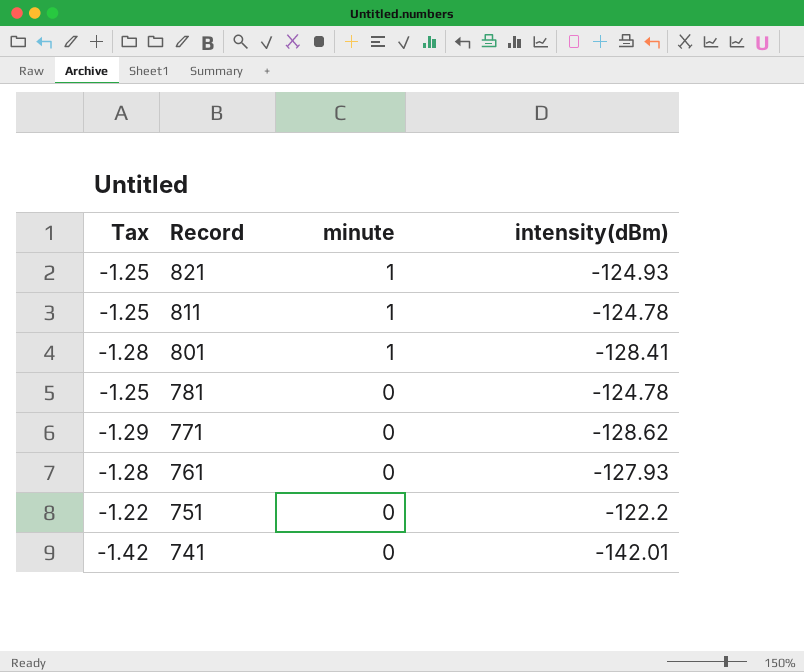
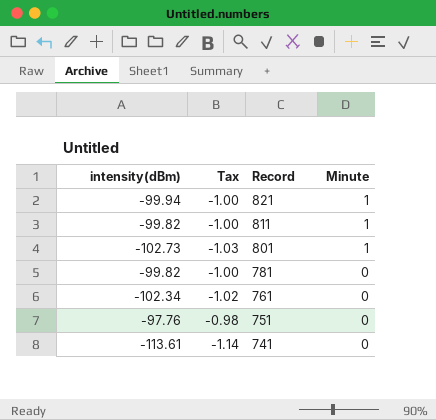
column intensity(dBm) | position: 4 -> 1
column name: minute -> Minute
row 771: -1.29 | 0 | -128.62 -> none
821 | intensity(dBm): -124.93 -> -99.94
821 | Tax: -1.25 -> -1.00
811 | intensity(dBm): -124.78 -> -99.82
811 | Tax: -1.25 -> -1.00
801 | intensity(dBm): -128.41 -> -102.73
801 | Tax: -1.28 -> -1.03
781 | intensity(dBm): -124.78 -> -99.82
781 | Tax: -1.25 -> -1.00
761 | intensity(dBm): -127.93 -> -102.34
761 | Tax: -1.28 -> -1.02
751 | intensity(dBm): -122.2 -> -97.76
751 | Tax: -1.22 -> -0.98
741 | intensity(dBm): -142.01 -> -113.61
741 | Tax: -1.42 -> -1.14

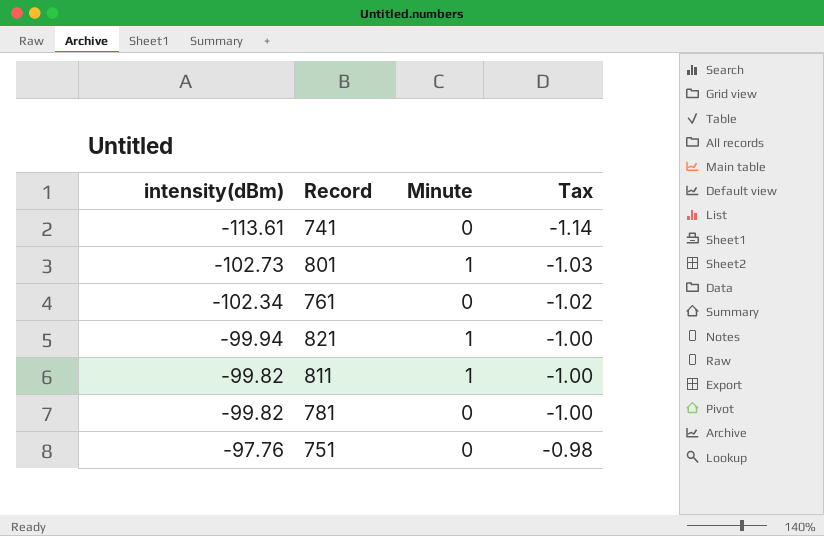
row order: Record descending -> intensity(dBm) ascending
column Tax | position: 2 -> 4

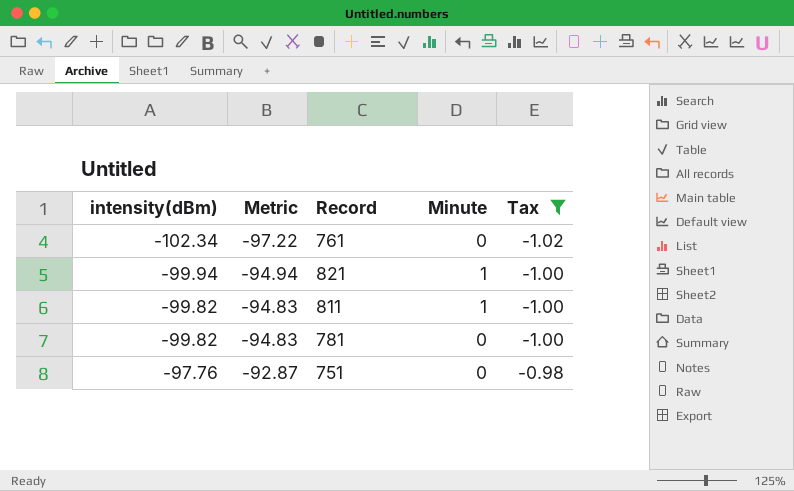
filter: none -> Tax >= -1.02
column Metric | formula: none -> [intensity(dBm)] * 0.95

